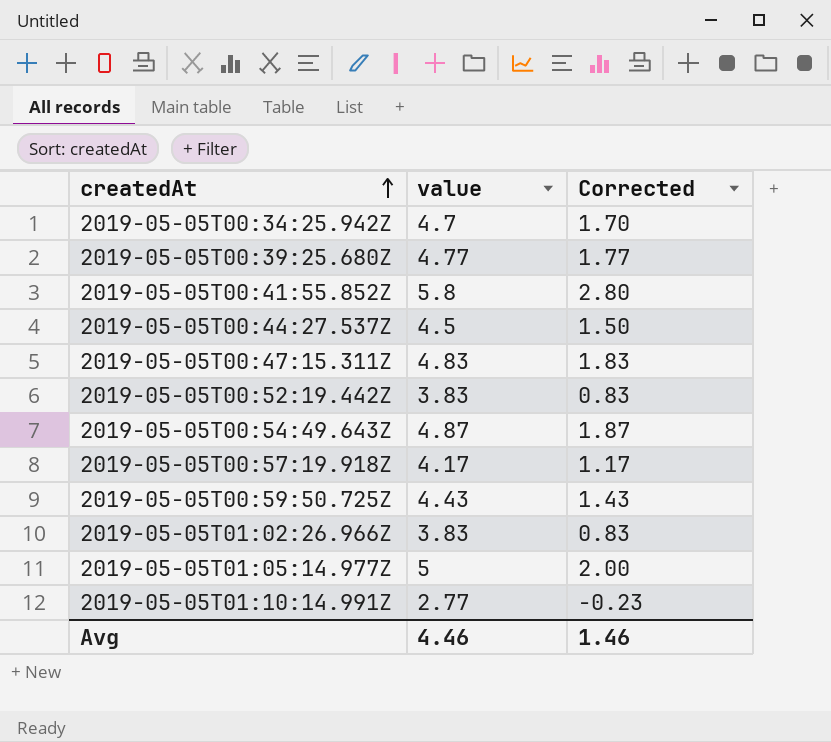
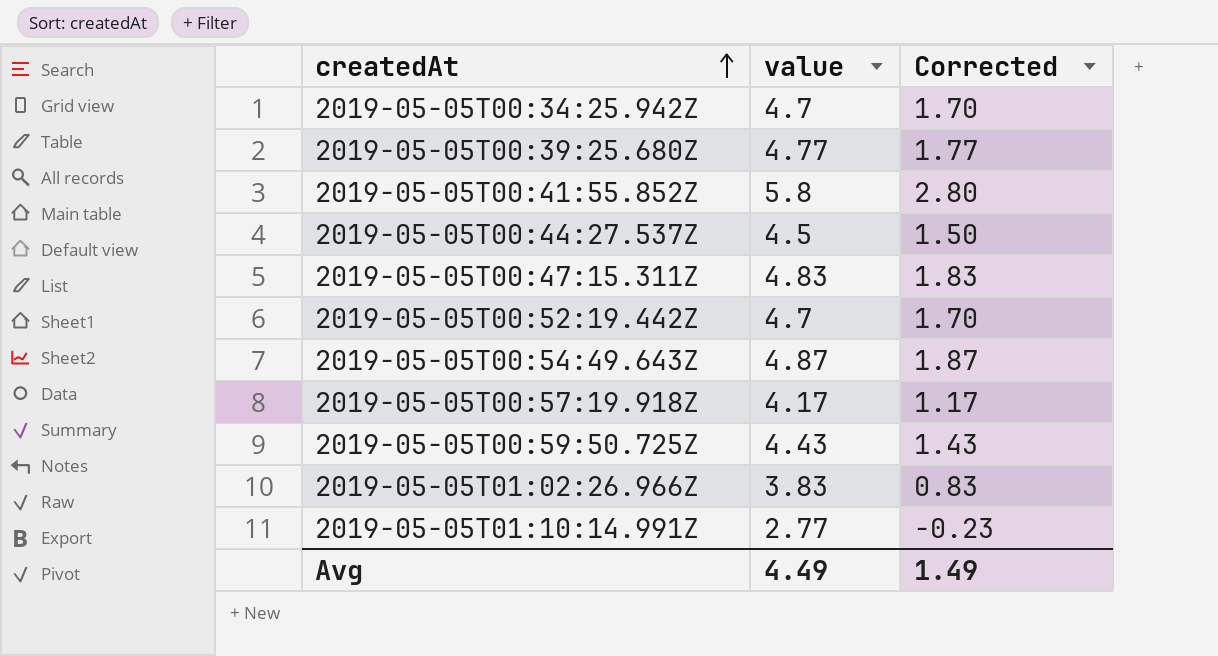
row 2019-05-05T01:05:14.977Z: 5 | 2.00 -> none
2019-05-05T00:52:19.442Z | value: 3.83 -> 4.7
2019-05-05T00:52:19.442Z | Corrected: 0.83 -> 1.70
Avg | value: 4.46 -> 4.49
Avg | Corrected: 1.46 -> 1.49

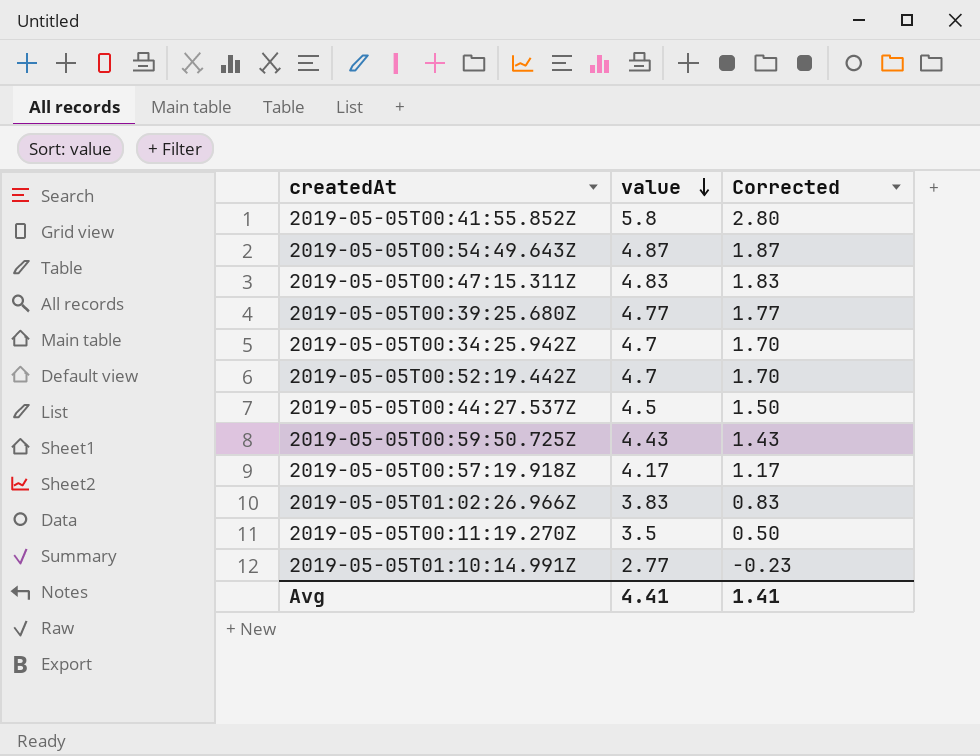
row order: createdAt ascending -> value descending
row 2019-05-05T00:11:19.270Z: none -> 3.5 | 0.50
Avg | value: 4.49 -> 4.41
Avg | Corrected: 1.49 -> 1.41

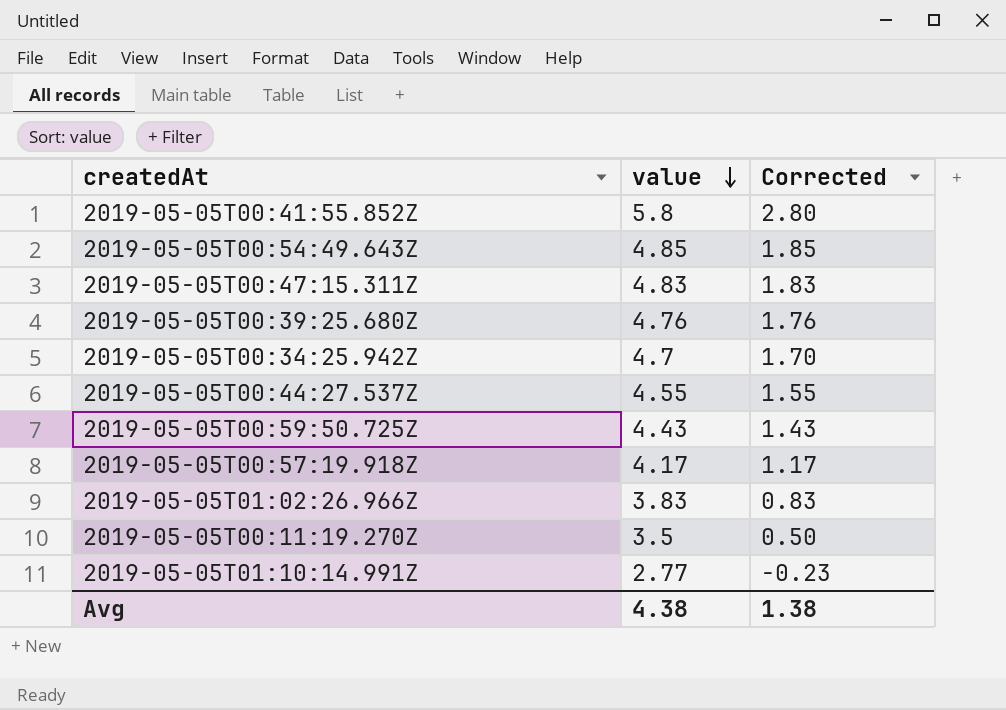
row 2019-05-05T00:52:19.442Z: 4.7 | 1.70 -> none
2019-05-05T00:54:49.643Z | value: 4.87 -> 4.85
2019-05-05T00:54:49.643Z | Corrected: 1.87 -> 1.85
2019-05-05T00:39:25.680Z | value: 4.77 -> 4.76
2019-05-05T00:39:25.680Z | Corrected: 1.77 -> 1.76
2019-05-05T00:44:27.537Z | value: 4.5 -> 4.55
2019-05-05T00:44:27.537Z | Corrected: 1.50 -> 1.55
Avg | value: 4.41 -> 4.38
Avg | Corrected: 1.41 -> 1.38

